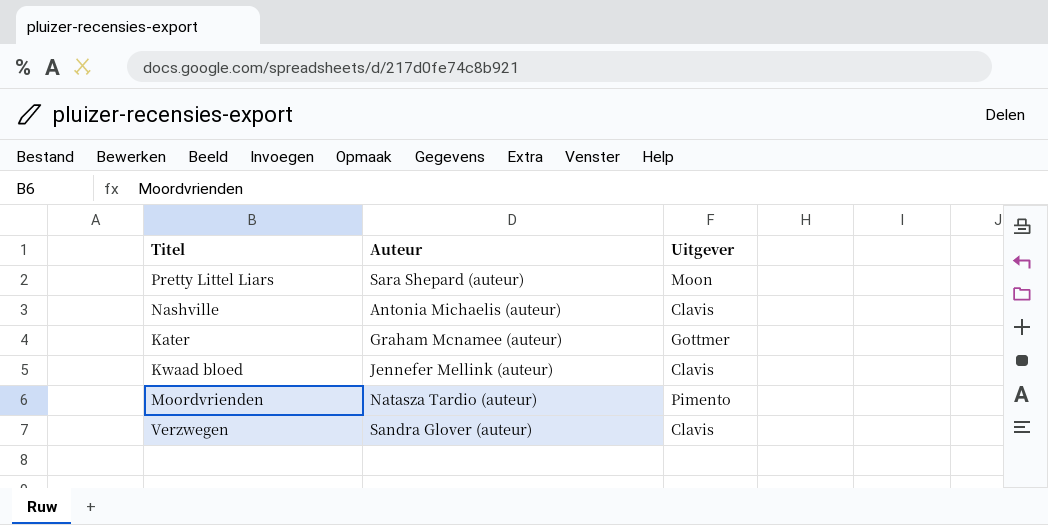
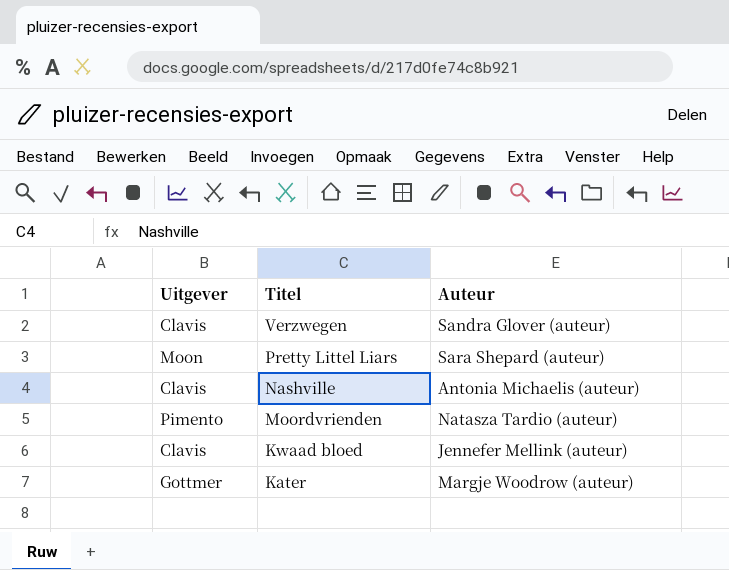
row order: none -> Titel descending
column Uitgever | position: 3 -> 1
Kater | Auteur: Graham Mcnamee (auteur) -> Margje Woodrow (auteur)

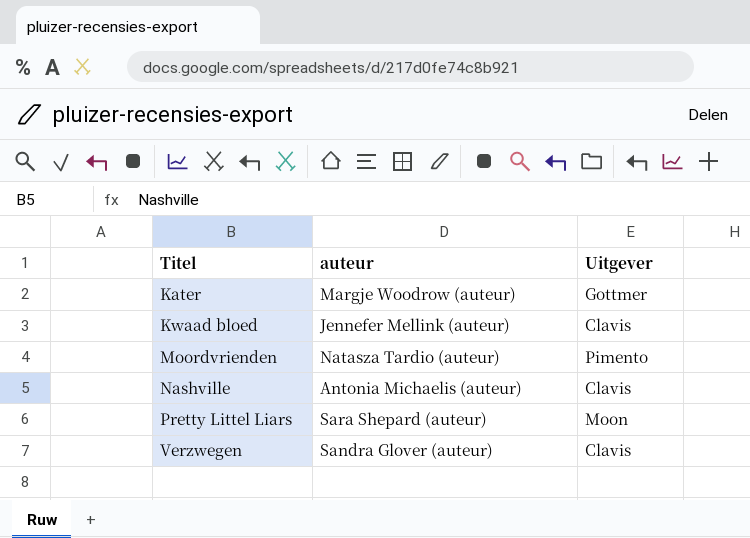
row order: Titel descending -> Titel ascending
column name: Auteur -> auteur
column Uitgever | position: 1 -> 3

